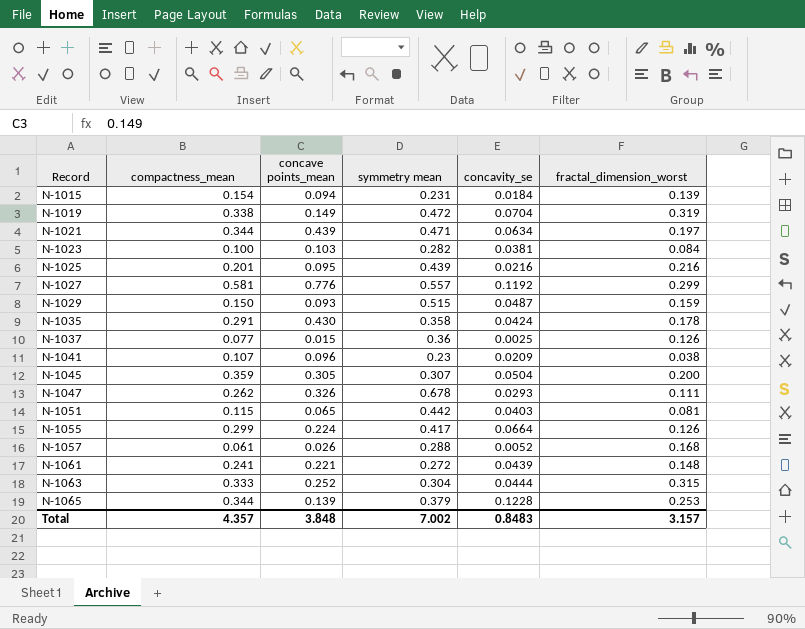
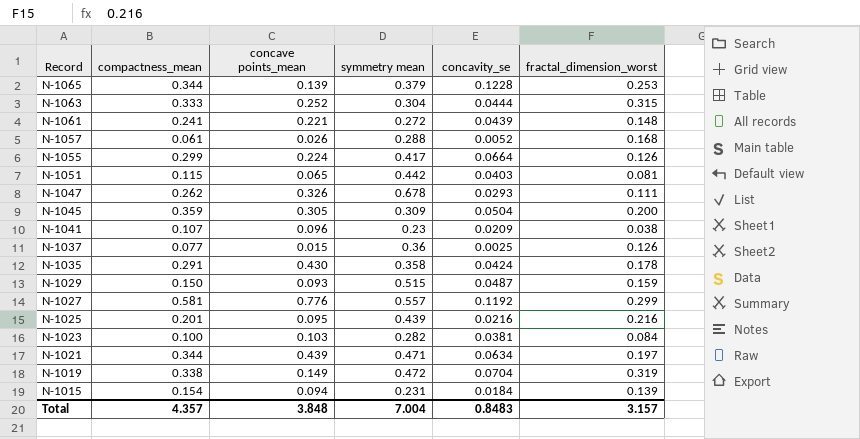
row order: Record ascending -> Record descending
N-1045 | symmetry mean: 0.307 -> 0.309
Total | symmetry mean: 7.002 -> 7.004

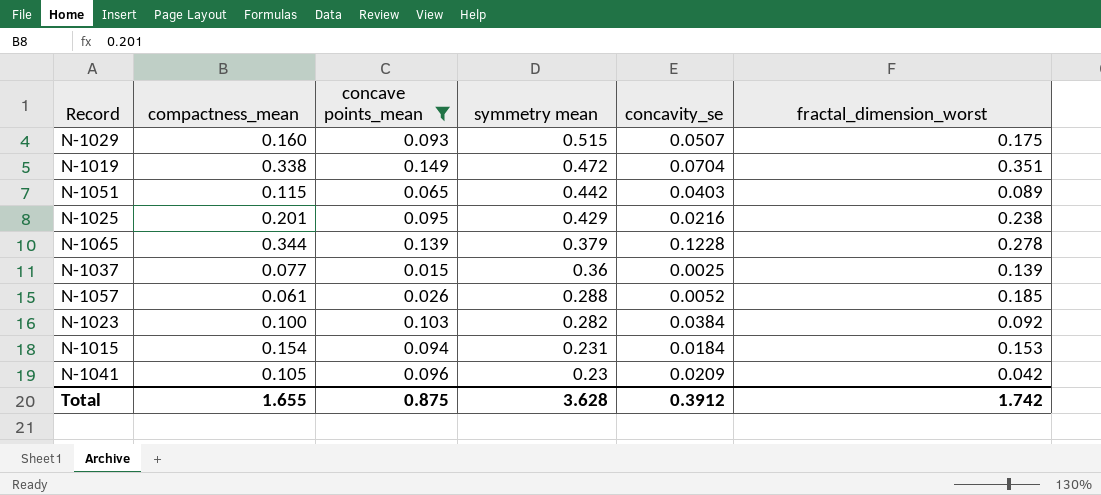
filter: none -> concave points_mean <= 0.149
row order: Record descending -> symmetry mean descending
N-1029 | compactness_mean: 0.150 -> 0.160
N-1029 | concavity_se: 0.0487 -> 0.0507
N-1029 | fractal_dimension_worst: 0.159 -> 0.175
N-1019 | fractal_dimension_worst: 0.319 -> 0.351
N-1051 | fractal_dimension_worst: 0.081 -> 0.089
N-1025 | symmetry mean: 0.439 -> 0.429
N-1025 | fractal_dimension_worst: 0.216 -> 0.238
N-1065 | fractal_dimension_worst: 0.253 -> 0.278
N-1037 | fractal_dimension_worst: 0.126 -> 0.139
N-1057 | fractal_dimension_worst: 0.168 -> 0.185
N-1023 | concavity_se: 0.0381 -> 0.0384
N-1023 | fractal_dimension_worst: 0.084 -> 0.092
N-1015 | fractal_dimension_worst: 0.139 -> 0.153
N-1041 | compactness_mean: 0.107 -> 0.105
N-1041 | fractal_dimension_worst: 0.038 -> 0.042
Total | compactness_mean: 4.357 -> 1.655
Total | concave points_mean: 3.848 -> 0.875
Total | symmetry mean: 7.004 -> 3.628
Total | concavity_se: 0.8483 -> 0.3912
Total | fractal_dimension_worst: 3.157 -> 1.742

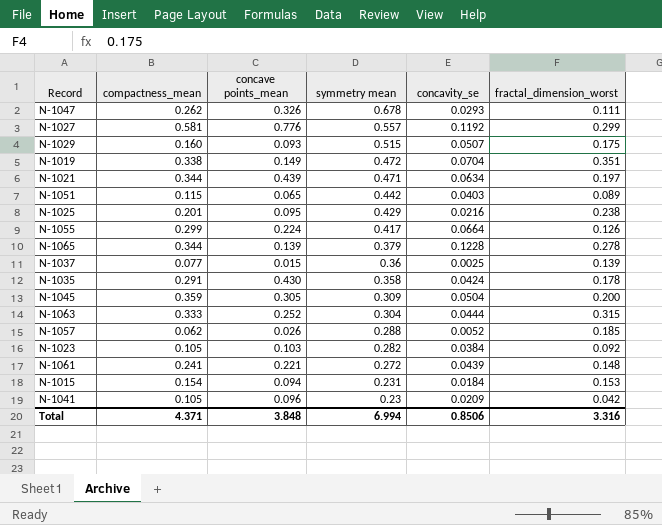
filter: concave points_mean <= 0.149 -> none
N-1057 | compactness_mean: 0.061 -> 0.062
N-1023 | compactness_mean: 0.100 -> 0.105
Total | compactness_mean: 1.655 -> 4.371
Total | concave points_mean: 0.875 -> 3.848
Total | symmetry mean: 3.628 -> 6.994
Total | concavity_se: 0.3912 -> 0.8506
Total | fractal_dimension_worst: 1.742 -> 3.316

